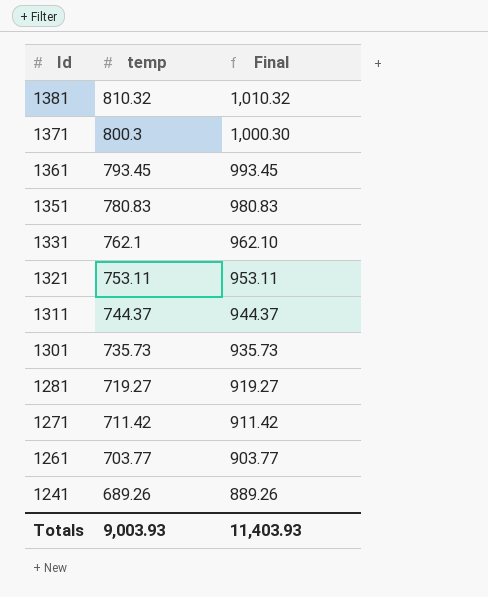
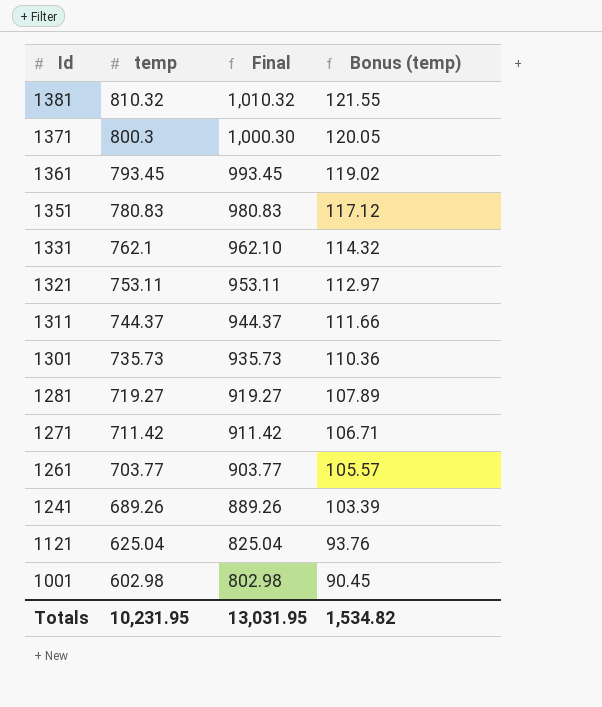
column Bonus (temp) | formula: none -> [temp] * 0.15
row 1121: none -> 625.04 | 825.04 | 93.76
row 1001: none -> 602.98 | 802.98 | 90.45
Totals | temp: 9,003.93 -> 10,231.95
Totals | Final: 11,403.93 -> 13,031.95

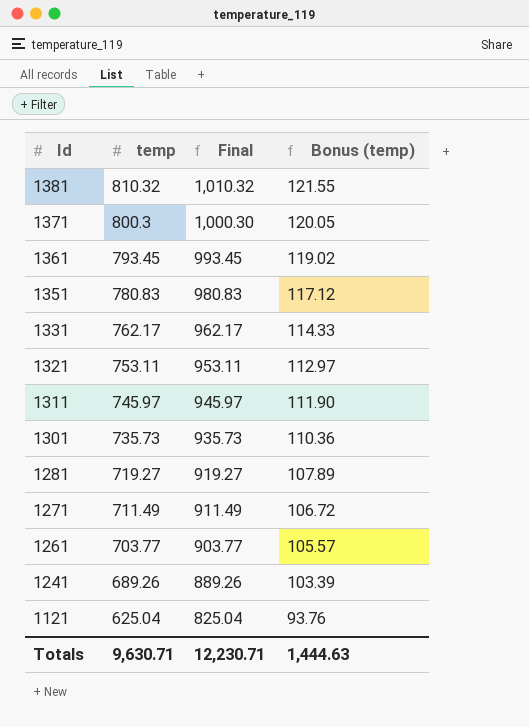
row 1001: 602.98 | 802.98 | 90.45 -> none
1331 | temp: 762.1 -> 762.17
1331 | Final: 962.10 -> 962.17
1331 | Bonus (temp): 114.32 -> 114.33
1311 | temp: 744.37 -> 745.97
1311 | Final: 944.37 -> 945.97
1311 | Bonus (temp): 111.66 -> 111.90
1271 | temp: 711.42 -> 711.49
1271 | Final: 911.42 -> 911.49
1271 | Bonus (temp): 106.71 -> 106.72
Totals | temp: 10,231.95 -> 9,630.71
Totals | Final: 13,031.95 -> 12,230.71
Totals | Bonus (temp): 1,534.82 -> 1,444.63

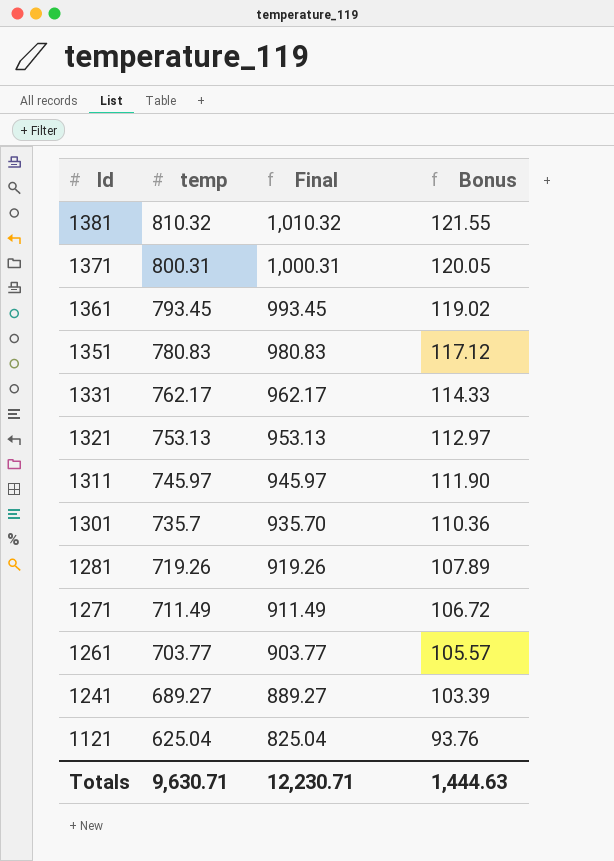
column name: Bonus (temp) -> Bonus
1371 | temp: 800.3 -> 800.31
1371 | Final: 1,000.30 -> 1,000.31
1321 | temp: 753.11 -> 753.13
1321 | Final: 953.11 -> 953.13
1301 | temp: 735.73 -> 735.7
1301 | Final: 935.73 -> 935.70
1281 | temp: 719.27 -> 719.26
1281 | Final: 919.27 -> 919.26
1241 | temp: 689.26 -> 689.27
1241 | Final: 889.26 -> 889.27

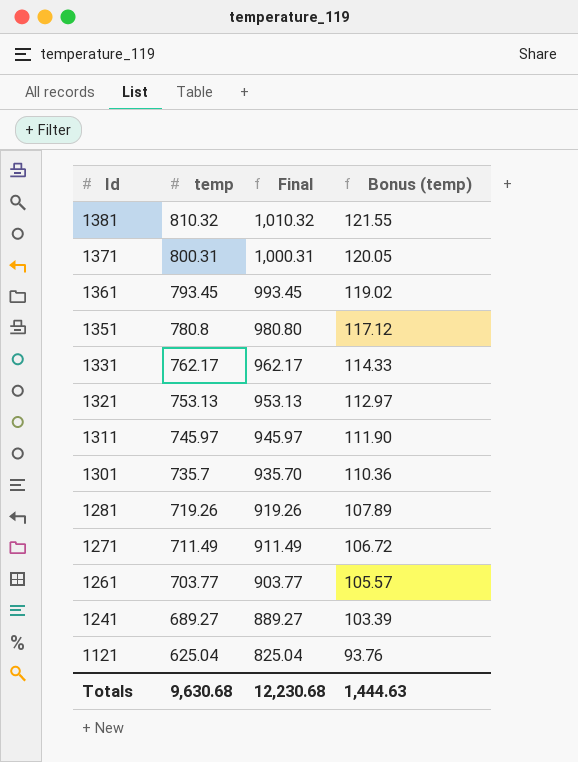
column name: Bonus -> Bonus (temp)
1351 | temp: 780.83 -> 780.8
1351 | Final: 980.83 -> 980.80
Totals | temp: 9,630.71 -> 9,630.68
Totals | Final: 12,230.71 -> 12,230.68

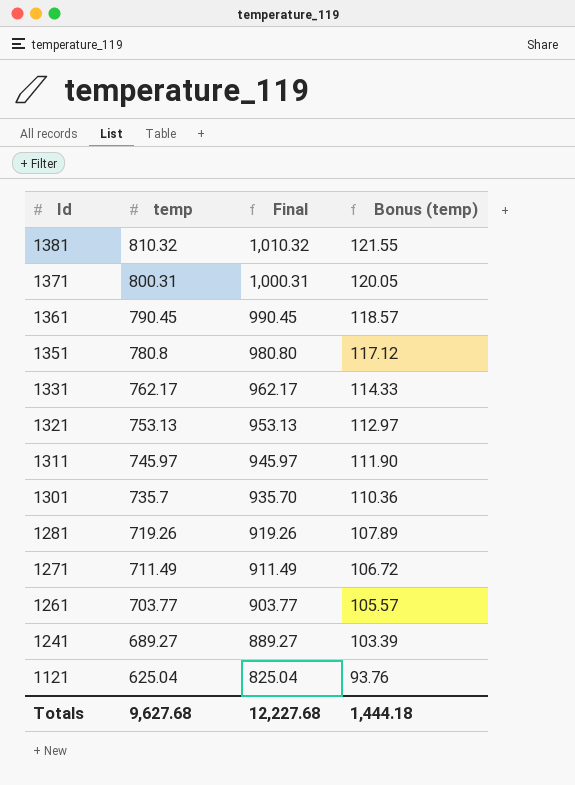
1361 | temp: 793.45 -> 790.45
1361 | Final: 993.45 -> 990.45
1361 | Bonus (temp): 119.02 -> 118.57
Totals | temp: 9,630.68 -> 9,627.68
Totals | Final: 12,230.68 -> 12,227.68
Totals | Bonus (temp): 1,444.63 -> 1,444.18

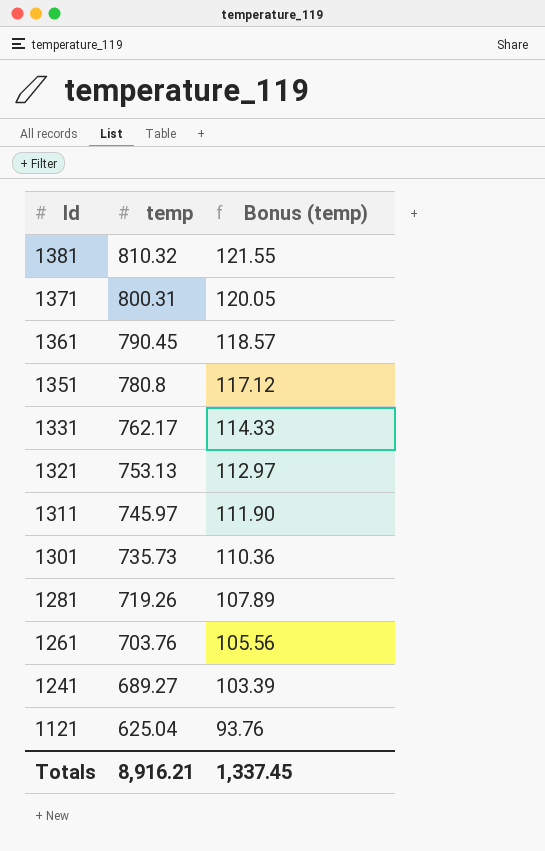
column Final | formula: [temp] + 200 -> none
row 1271: 711.49 | 911.49 | 106.72 -> none
1301 | temp: 735.7 -> 735.73
1261 | temp: 703.77 -> 703.76
1261 | Bonus (temp): 105.57 -> 105.56
Totals | temp: 9,627.68 -> 8,916.21
Totals | Bonus (temp): 1,444.18 -> 1,337.45

